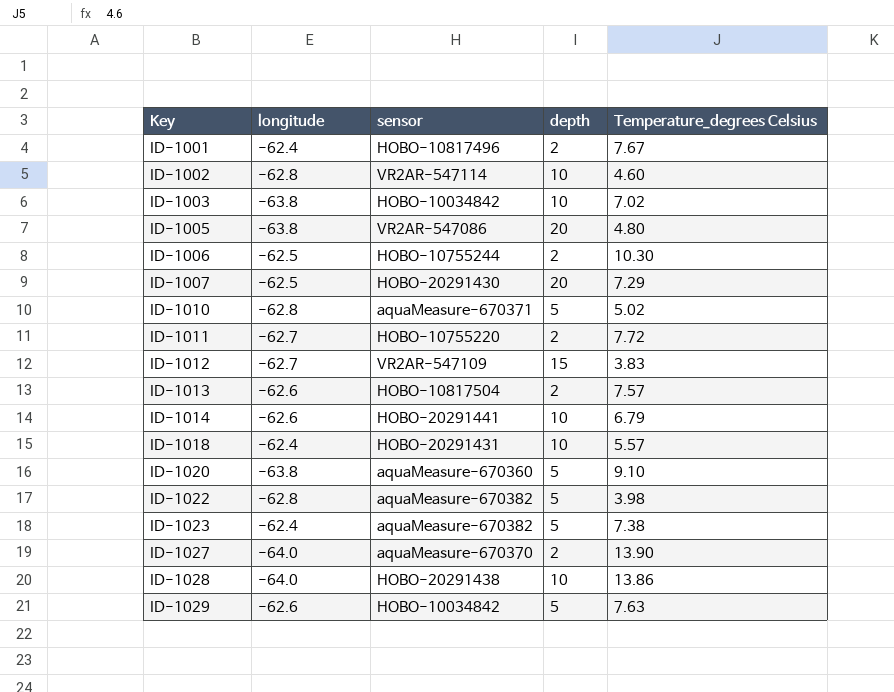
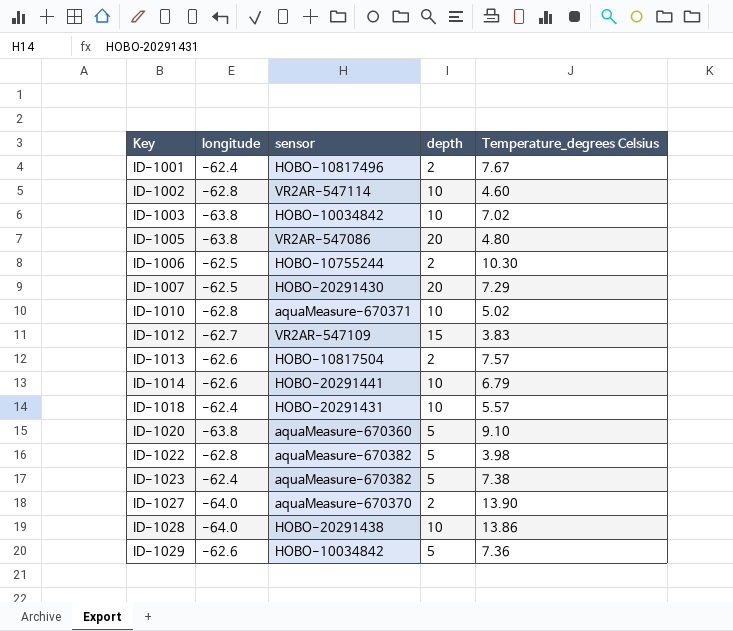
row ID-1011: -62.7 | HOBO-10755220 | 2 | 7.72 -> none
ID-1010 | depth: 5 -> 10
ID-1029 | Temperature_degrees Celsius: 7.63 -> 7.36

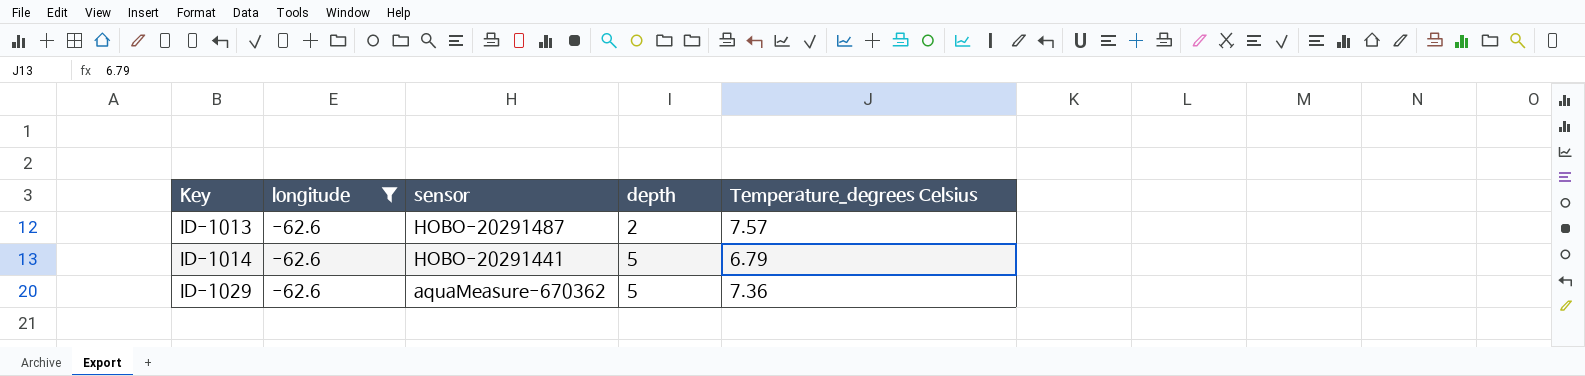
filter: none -> longitude = -62.6
ID-1013 | sensor: HOBO-10817504 -> HOBO-20291487
ID-1014 | depth: 10 -> 5
ID-1029 | sensor: HOBO-10034842 -> aquaMeasure-670362

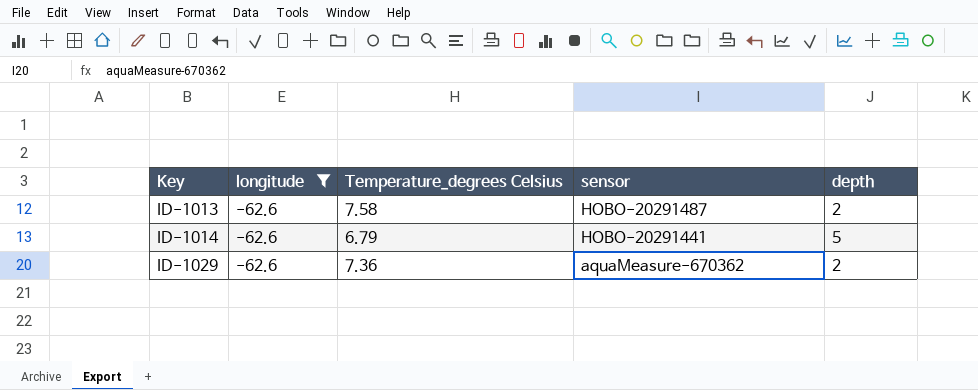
column Temperature_degrees Celsius | position: 5 -> 3
ID-1013 | Temperature_degrees Celsius: 7.57 -> 7.58
ID-1029 | depth: 5 -> 2

